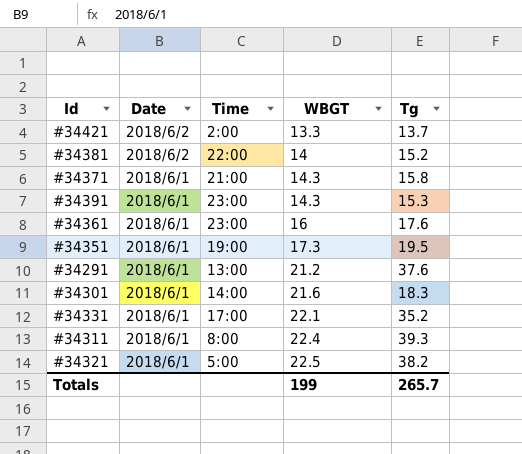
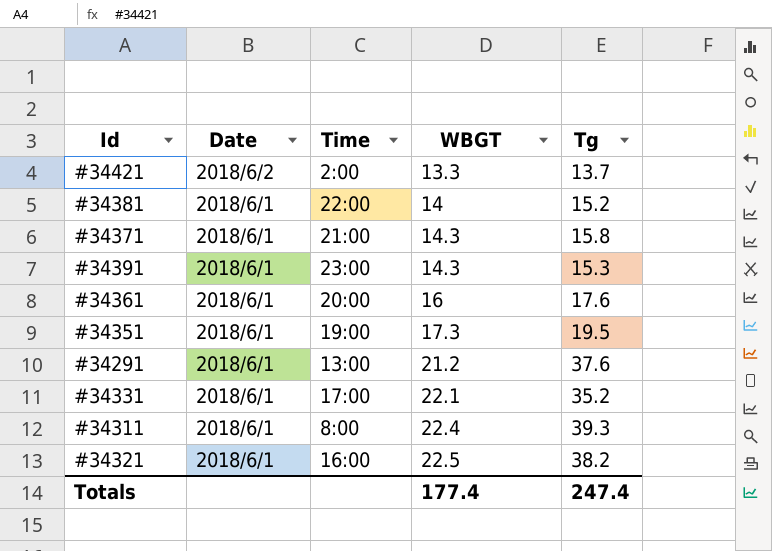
row #34301: 2018/6/1 | 14:00 | 21.6 | 18.3 -> none
#34381 | Date: 2018/6/2 -> 2018/6/1
#34361 | Time: 23:00 -> 20:00
#34321 | Time: 5:00 -> 16:00
Totals | WBGT: 199 -> 177.4
Totals | Tg: 265.7 -> 247.4

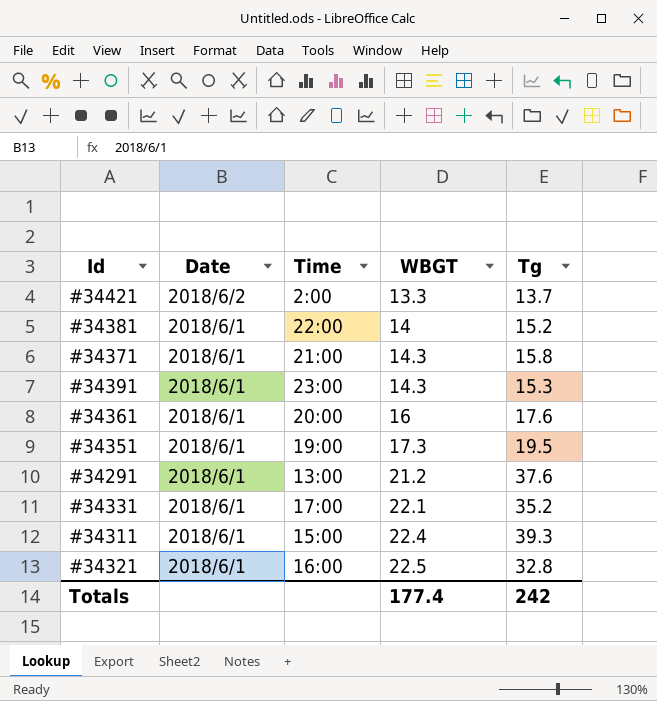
#34311 | Time: 8:00 -> 15:00
#34321 | Tg: 38.2 -> 32.8
Totals | Tg: 247.4 -> 242

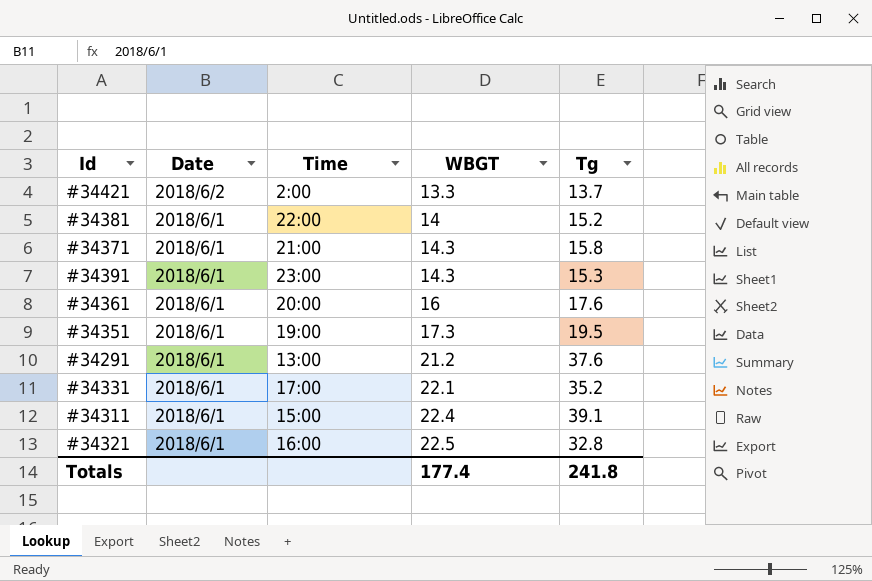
#34311 | Tg: 39.3 -> 39.1
Totals | Tg: 242 -> 241.8

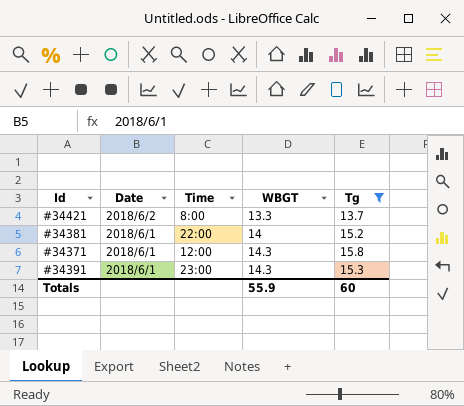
filter: none -> Tg <= 15.8
#34421 | Time: 2:00 -> 8:00
#34371 | Time: 21:00 -> 12:00
Totals | WBGT: 177.4 -> 55.9
Totals | Tg: 241.8 -> 60

